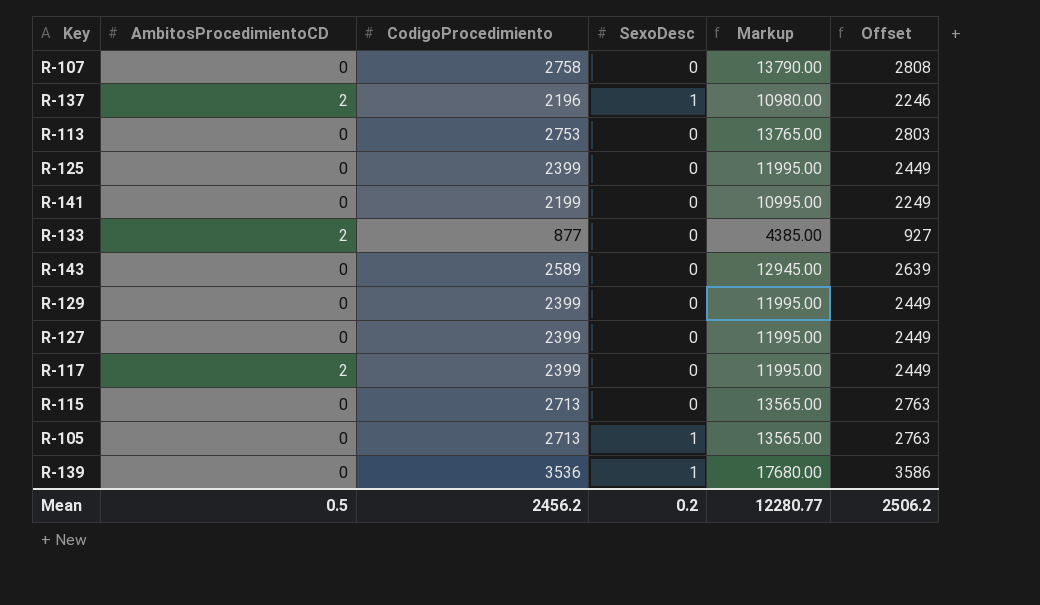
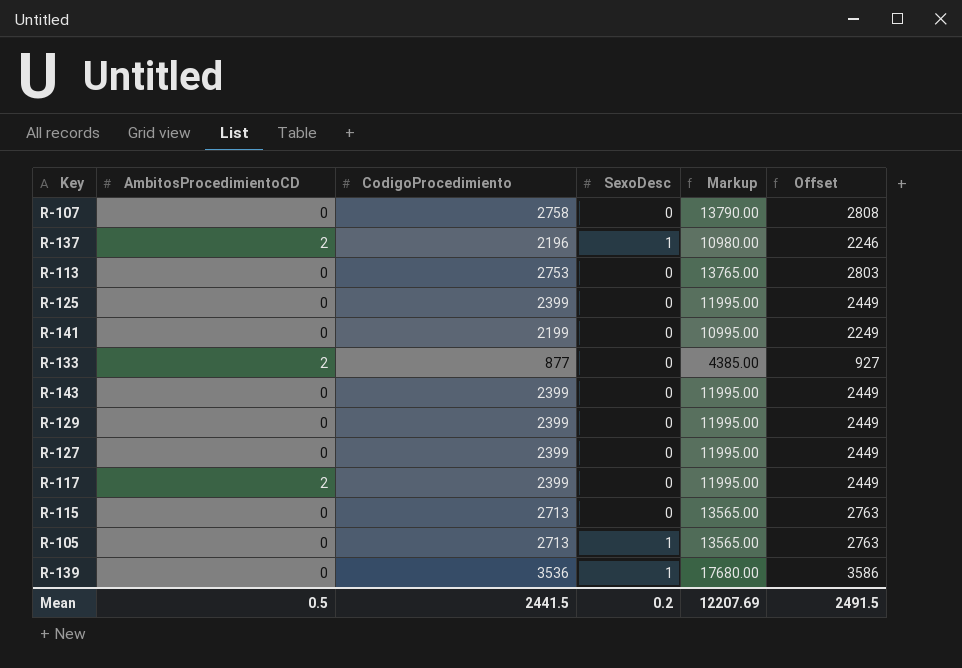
R-143 | CodigoProcedimiento: 2589 -> 2399
R-143 | Markup: 12945.00 -> 11995.00
R-143 | Offset: 2639 -> 2449
Mean | CodigoProcedimiento: 2456.2 -> 2441.5
Mean | Markup: 12280.77 -> 12207.69
Mean | Offset: 2506.2 -> 2491.5

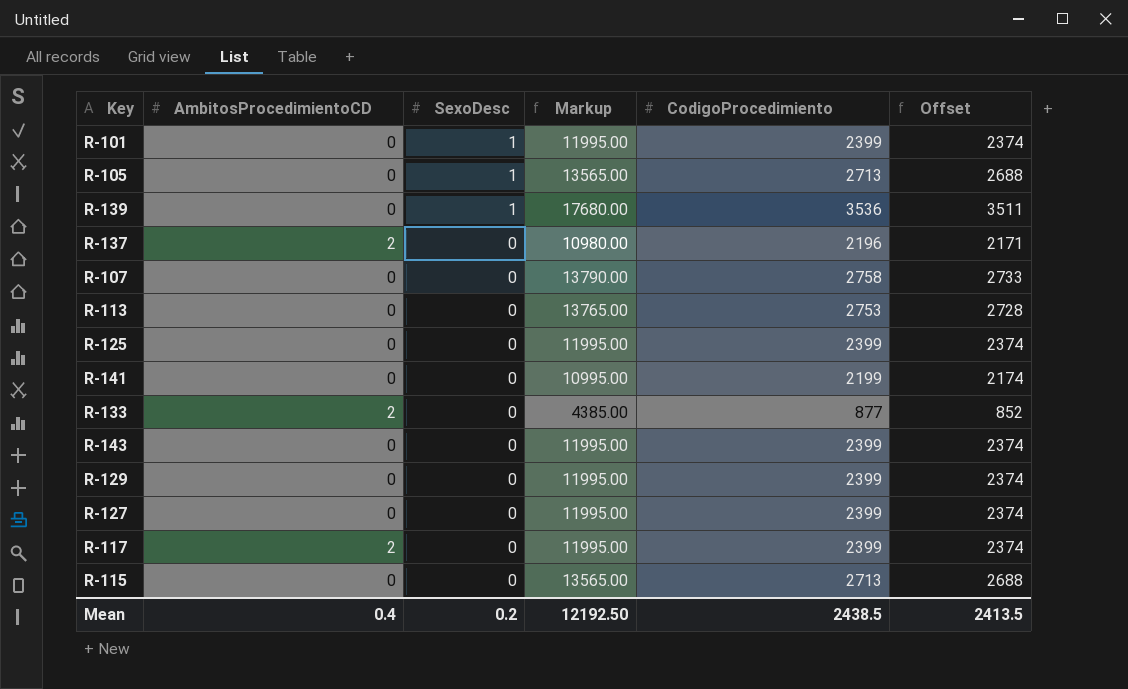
row order: none -> SexoDesc descending
column CodigoProcedimiento | position: 3 -> 5
column Offset | formula: [CodigoProcedimiento] + 50 -> [CodigoProcedimiento] - 25
row R-101: none -> 0 | 1 | 11995.00 | 2399 | 2374
R-137 | SexoDesc: 1 -> 0
Mean | AmbitosProcedimientoCD: 0.5 -> 0.4
Mean | Markup: 12207.69 -> 12192.50
Mean | CodigoProcedimiento: 2441.5 -> 2438.5
Mean | Offset: 2491.5 -> 2413.5

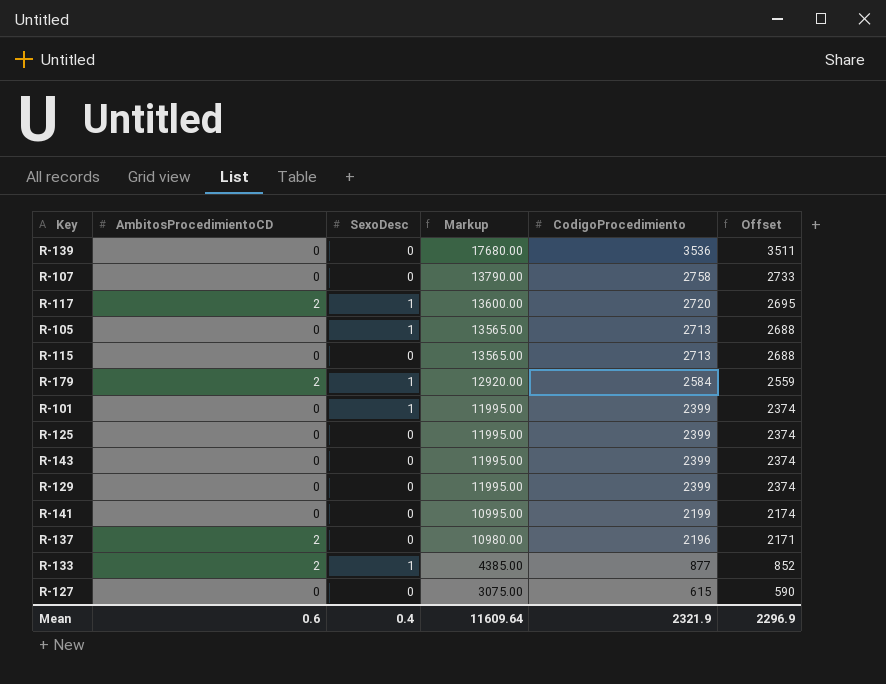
row order: SexoDesc descending -> Markup descending
row R-113: 0 | 0 | 13765.00 | 2753 | 2728 -> none
R-139 | SexoDesc: 1 -> 0
R-117 | SexoDesc: 0 -> 1
R-117 | Markup: 11995.00 -> 13600.00
R-117 | CodigoProcedimiento: 2399 -> 2720
R-117 | Offset: 2374 -> 2695
row R-179: none -> 2 | 1 | 12920.00 | 2584 | 2559
R-133 | SexoDesc: 0 -> 1
R-127 | Markup: 11995.00 -> 3075.00
R-127 | CodigoProcedimiento: 2399 -> 615
R-127 | Offset: 2374 -> 590
Mean | AmbitosProcedimientoCD: 0.4 -> 0.6
Mean | SexoDesc: 0.2 -> 0.4
Mean | Markup: 12192.50 -> 11609.64
Mean | CodigoProcedimiento: 2438.5 -> 2321.9
Mean | Offset: 2413.5 -> 2296.9

